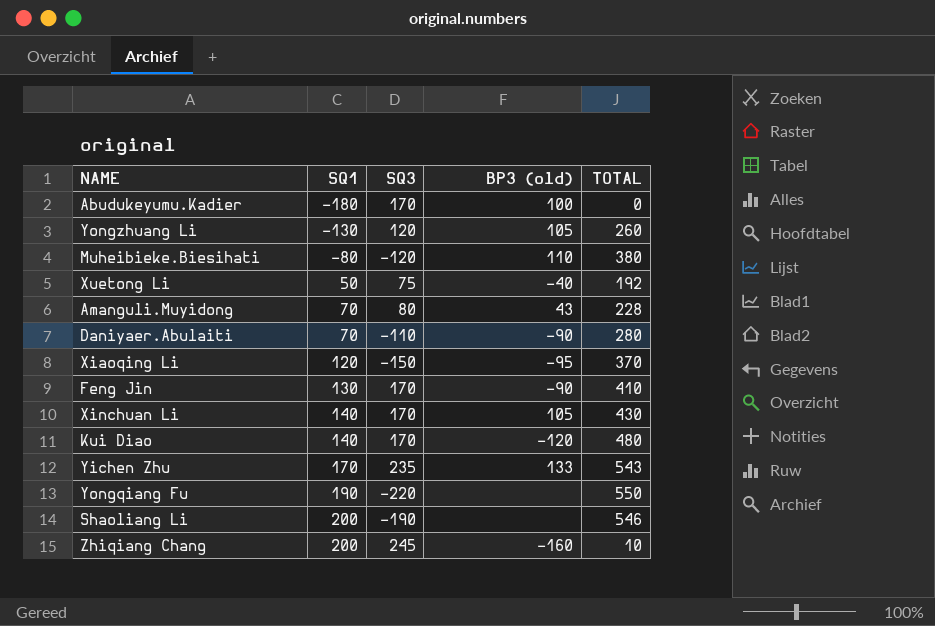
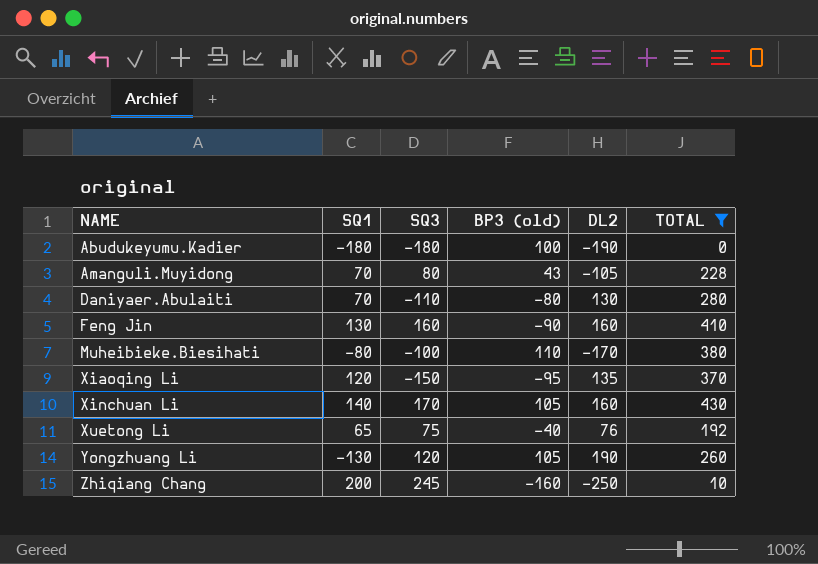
filter: none -> TOTAL <= 430
row order: SQ1 ascending -> NAME ascending
column DL2 | position: none -> 5
Abudukeyumu.Kadier | SQ3: 170 -> -180
Daniyaer.Abulaiti | BP3 (old): -90 -> -80
Feng Jin | SQ3: 170 -> 160
Muheibieke.Biesihati | SQ3: -120 -> -100
Xuetong Li | SQ1: 50 -> 65

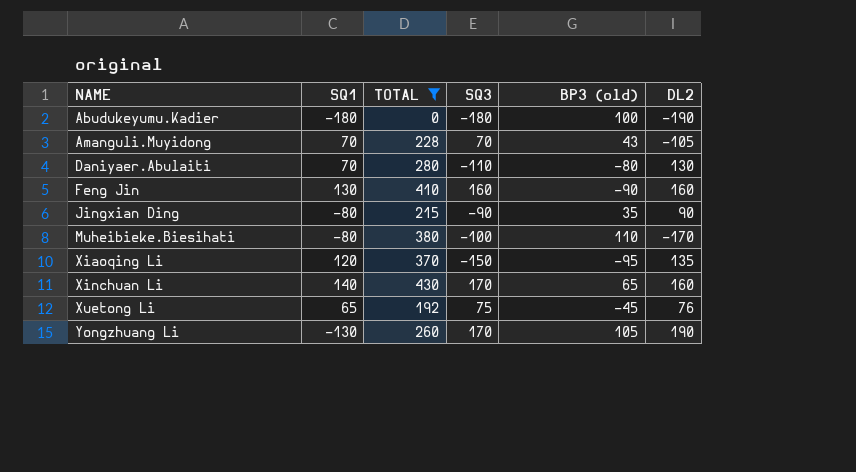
column TOTAL | position: 6 -> 3
row Zhiqiang Chang: 200 | 245 | -160 | -250 | 10 -> none
Amanguli.Muyidong | SQ3: 80 -> 70
row Jingxian Ding: none -> -80 | 215 | -90 | 35 | 90
Xinchuan Li | BP3 (old): 105 -> 65
Xuetong Li | BP3 (old): -40 -> -45
Yongzhuang Li | SQ3: 120 -> 170

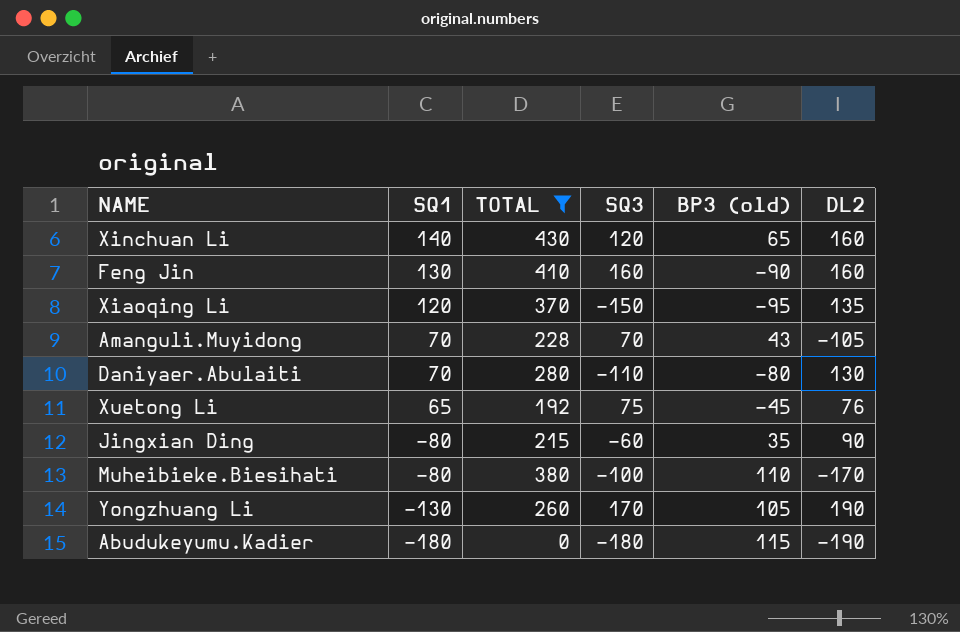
row order: NAME ascending -> SQ1 descending
Xinchuan Li | SQ3: 170 -> 120
Jingxian Ding | SQ3: -90 -> -60
Abudukeyumu.Kadier | BP3 (old): 100 -> 115

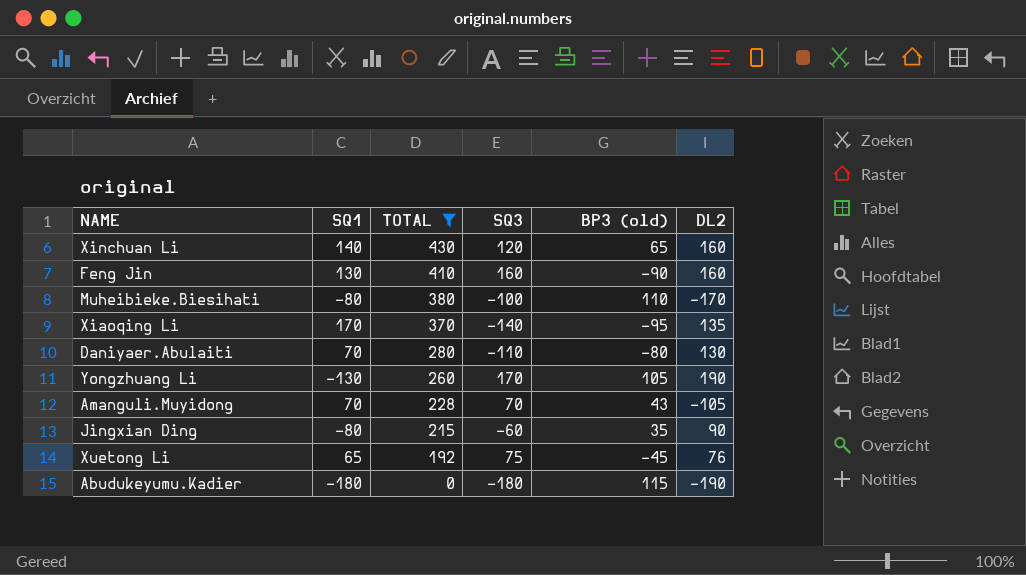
row order: SQ1 descending -> TOTAL descending
Xiaoqing Li | SQ1: 120 -> 170
Xiaoqing Li | SQ3: -150 -> -140

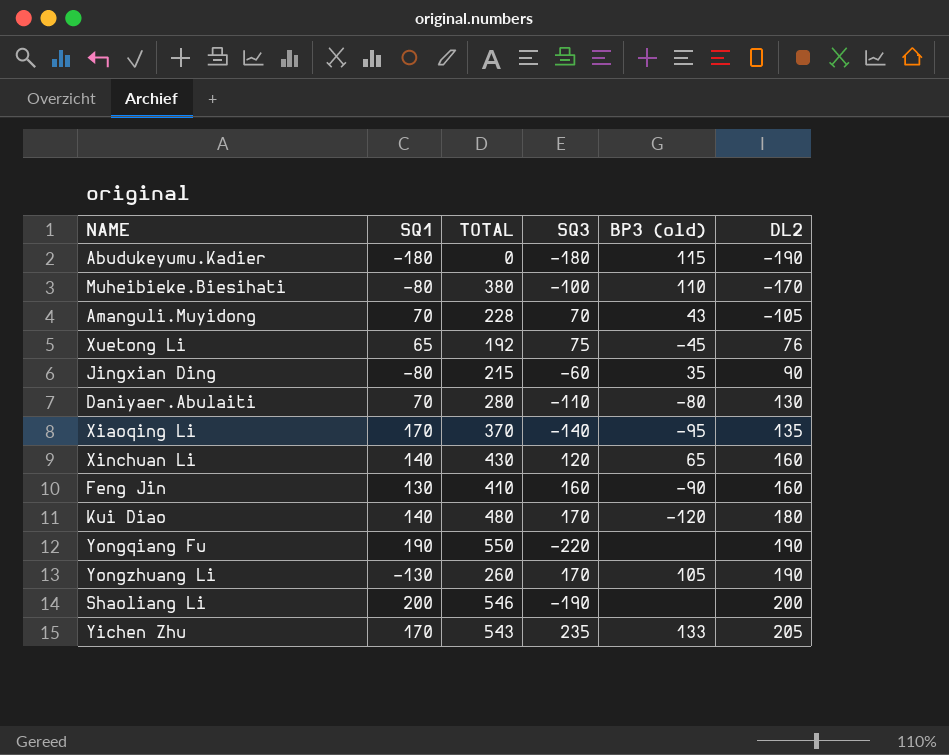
filter: TOTAL <= 430 -> none
row order: TOTAL descending -> DL2 ascending

